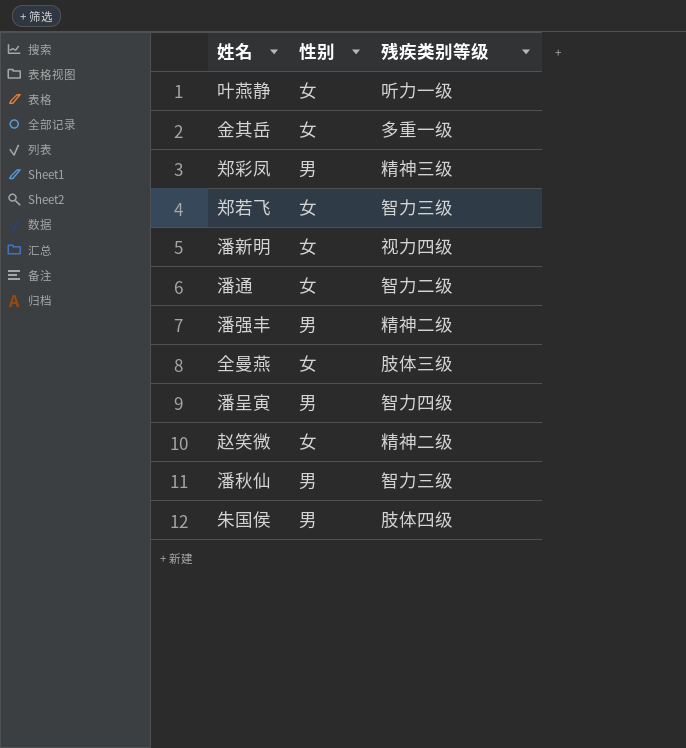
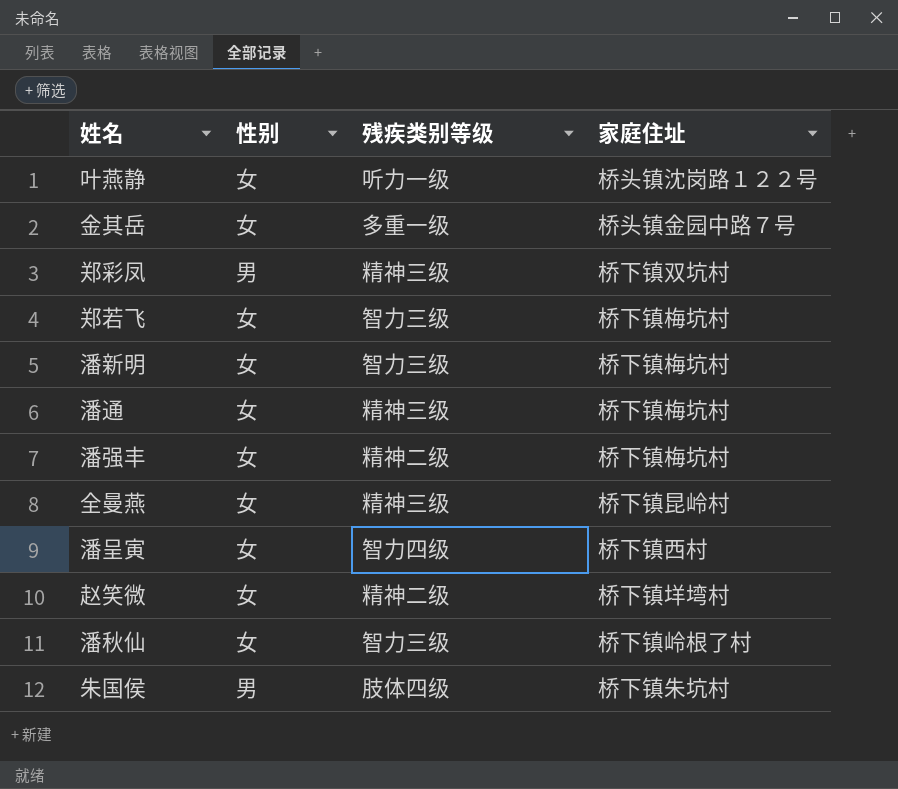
column 家庭住址 | position: none -> 4
潘新明 | 残疾类别等级: 视力四级 -> 智力三级
潘通 | 残疾类别等级: 智力二级 -> 精神三级
潘强丰 | 性别: 男 -> 女
全曼燕 | 残疾类别等级: 肢体三级 -> 精神三级
潘呈寅 | 性别: 男 -> 女
潘秋仙 | 性别: 男 -> 女

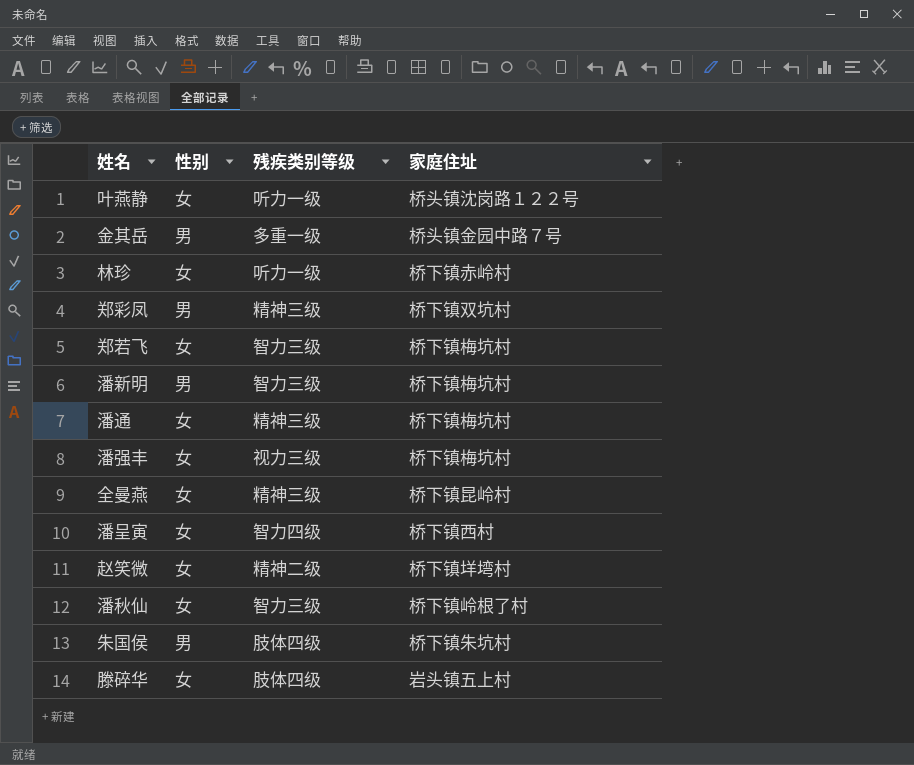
金其岳 | 性别: 女 -> 男
row 林珍: none -> 女 | 听力一级 | 桥下镇赤岭村
潘新明 | 性别: 女 -> 男
潘强丰 | 残疾类别等级: 精神二级 -> 视力三级
row 滕碎华: none -> 女 | 肢体四级 | 岩头镇五上村

